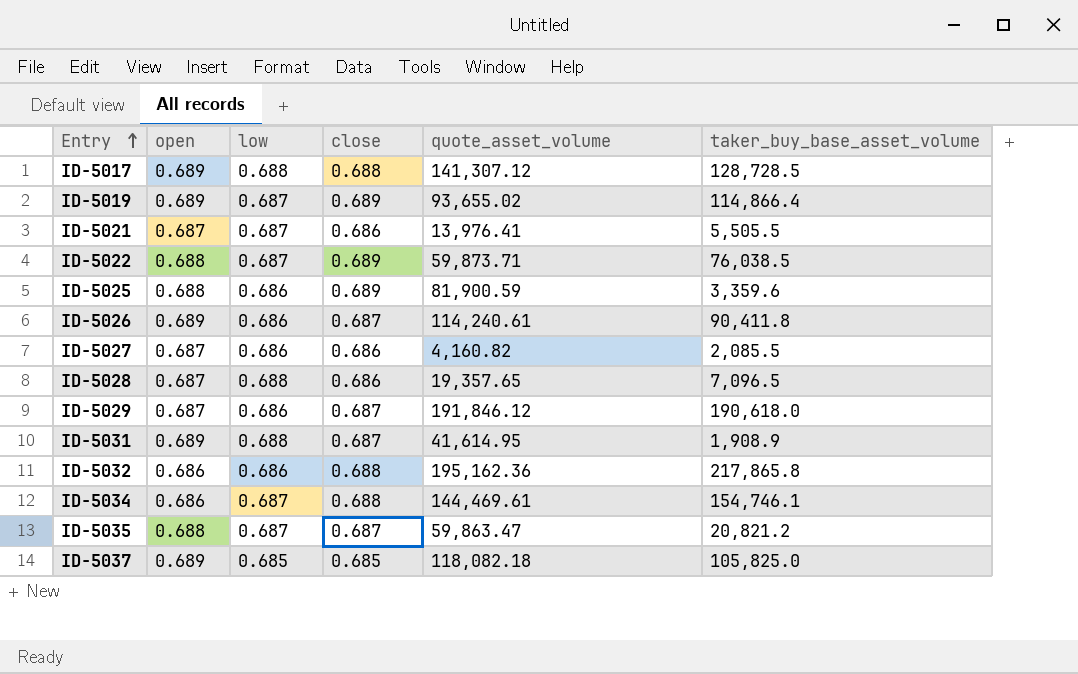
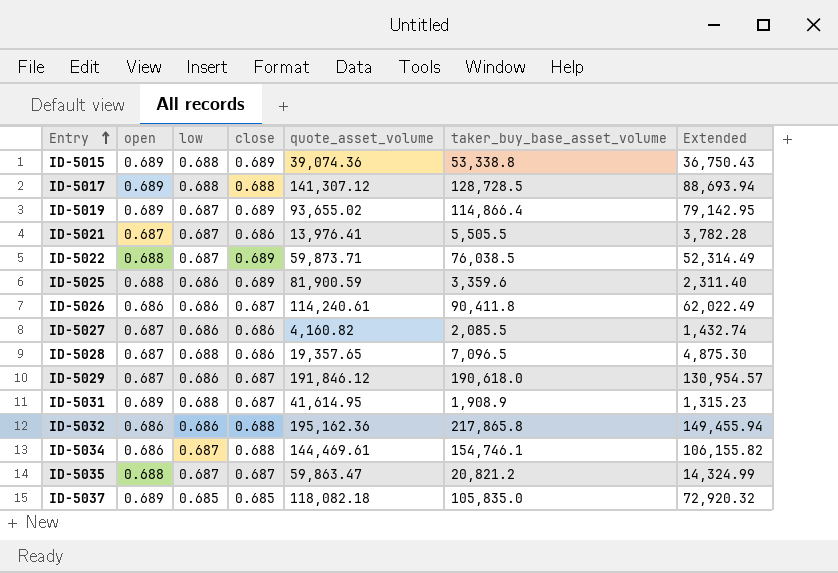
column Extended | formula: none -> [open] * [taker_buy_base_asset_volume]
row ID-5015: none -> 0.689 | 0.688 | 0.689 | 39,074.36 | 53,338.8 | 36,750.43
ID-5026 | open: 0.689 -> 0.686
ID-5037 | taker_buy_base_asset_volume: 105,825.0 -> 105,835.0

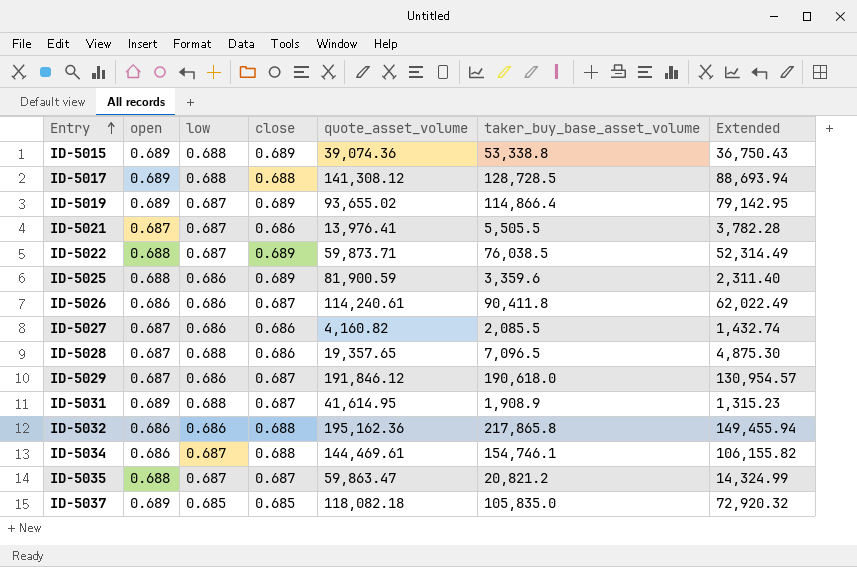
ID-5017 | quote_asset_volume: 141,307.12 -> 141,308.12

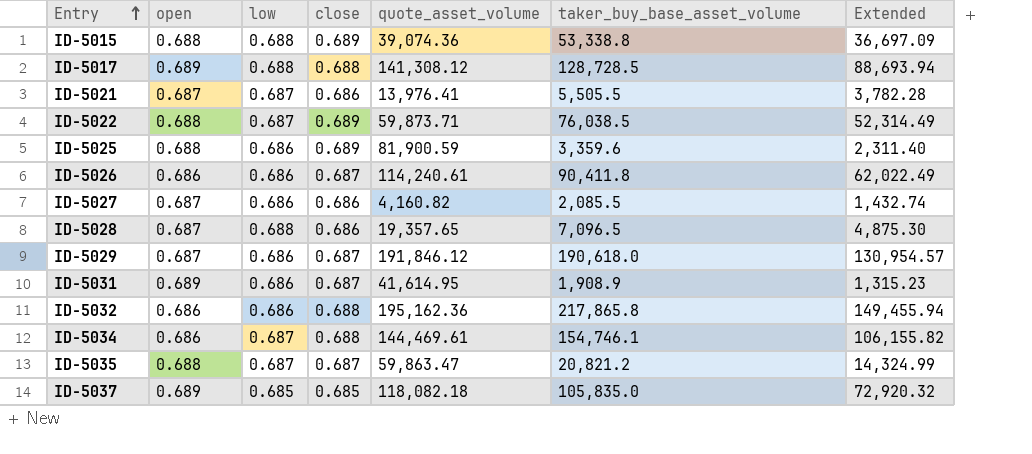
row ID-5019: 0.689 | 0.687 | 0.689 | 93,655.02 | 114,866.4 | 79,142.95 -> none
ID-5015 | open: 0.689 -> 0.688
ID-5015 | Extended: 36,750.43 -> 36,697.09
ID-5031 | low: 0.688 -> 0.686

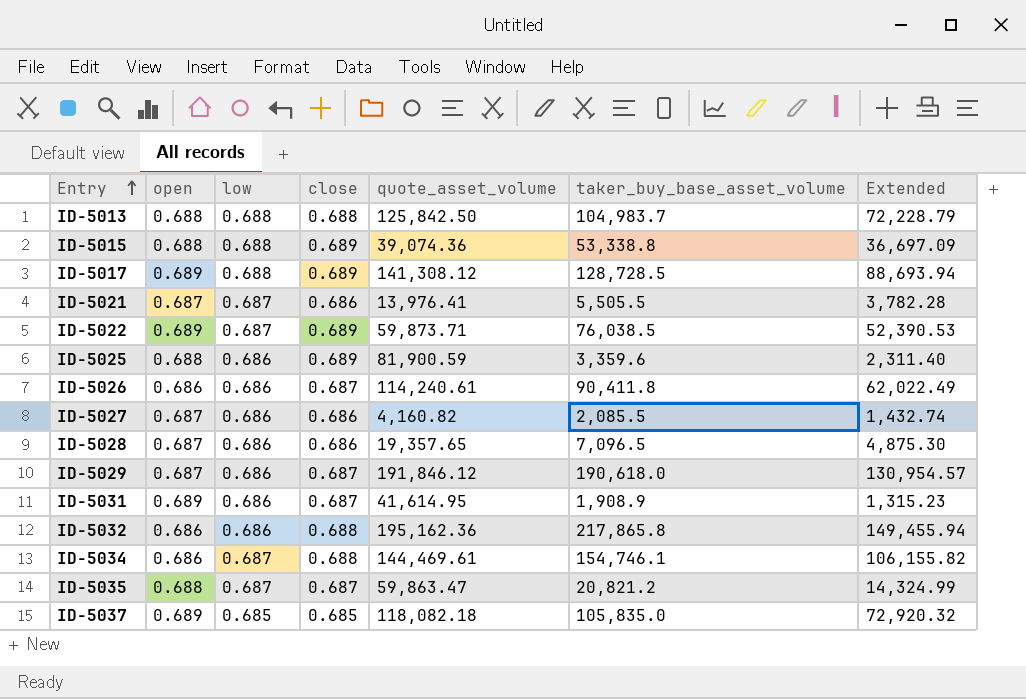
row ID-5013: none -> 0.688 | 0.688 | 0.688 | 125,842.50 | 104,983.7 | 72,228.79
ID-5017 | close: 0.688 -> 0.689
ID-5022 | open: 0.688 -> 0.689
ID-5022 | Extended: 52,314.49 -> 52,390.53
ID-5028 | low: 0.688 -> 0.686

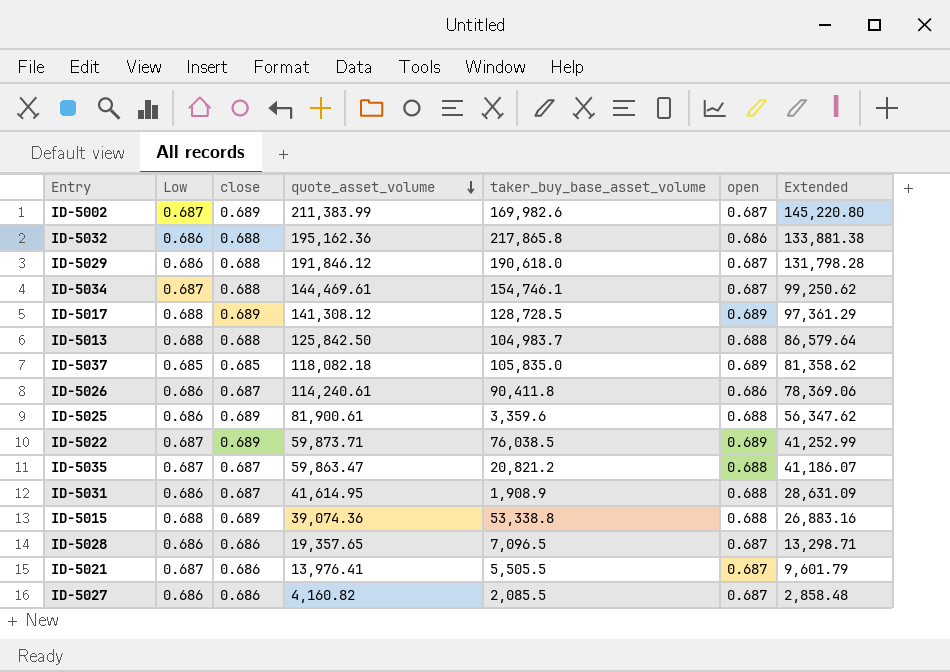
row order: Entry ascending -> quote_asset_volume descending
column name: low -> Low
column open | position: 2 -> 6
column Extended | formula: [open] * [taker_buy_base_asset_volume] -> [quote_asset_volume] * [open]
row ID-5002: none -> 0.687 | 0.689 | 211,383.99 | 169,982.6 | 0.687 | 145,220.80
ID-5029 | close: 0.687 -> 0.688
ID-5034 | open: 0.686 -> 0.687
ID-5025 | quote_asset_volume: 81,900.59 -> 81,900.61
ID-5031 | open: 0.689 -> 0.688

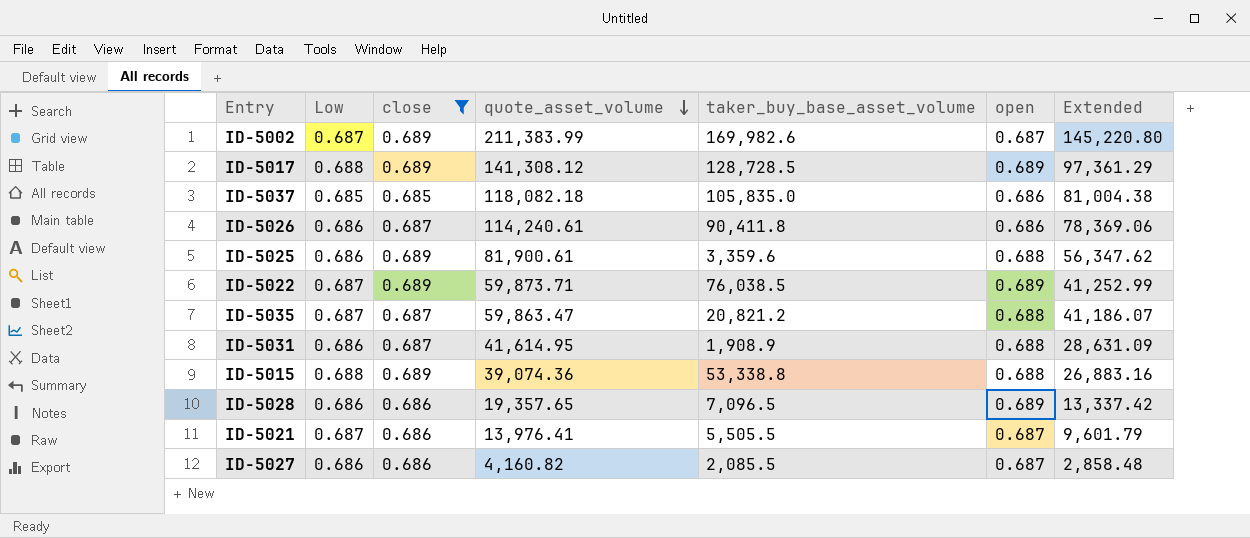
filter: none -> close != 0.688
ID-5037 | open: 0.689 -> 0.686
ID-5037 | Extended: 81,358.62 -> 81,004.38
ID-5028 | open: 0.687 -> 0.689
ID-5028 | Extended: 13,298.71 -> 13,337.42

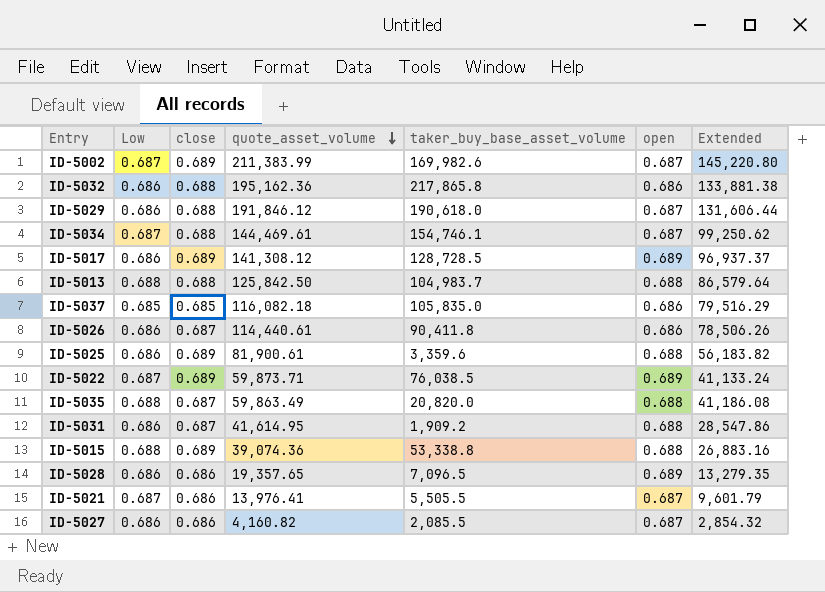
filter: close != 0.688 -> none
column Extended | formula: [quote_asset_volume] * [open] -> [Low] * [quote_asset_volume]
ID-5017 | Low: 0.688 -> 0.686
ID-5037 | quote_asset_volume: 118,082.18 -> 116,082.18
ID-5026 | quote_asset_volume: 114,240.61 -> 114,440.61
ID-5035 | Low: 0.687 -> 0.688
ID-5035 | quote_asset_volume: 59,863.47 -> 59,863.49
ID-5035 | taker_buy_base_asset_volume: 20,821.2 -> 20,820.0
ID-5031 | taker_buy_base_asset_volume: 1,908.9 -> 1,909.2

